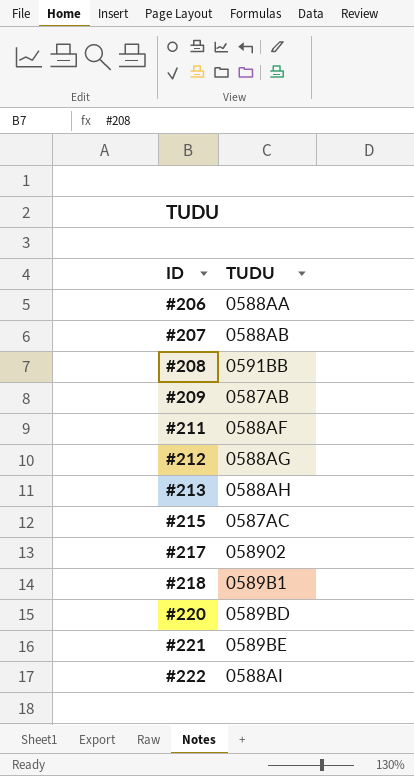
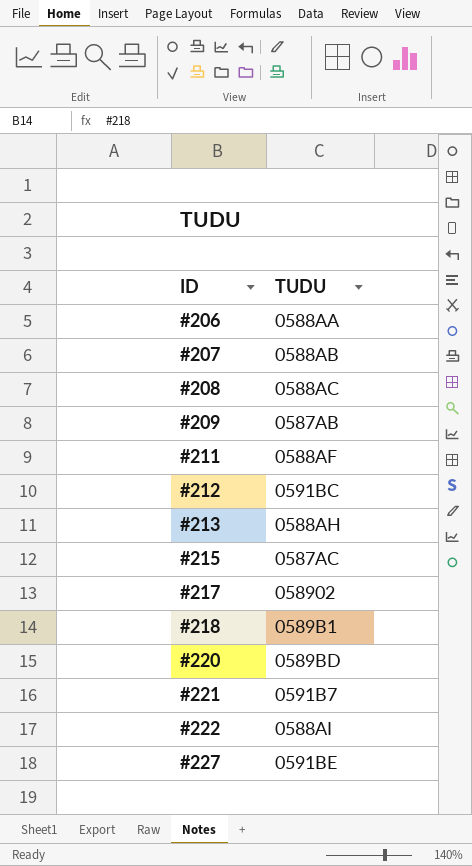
#208 | TUDU: 0591BB -> 0588AC
#212 | TUDU: 0588AG -> 0591BC
#221 | TUDU: 0589BE -> 0591B7
row #227: none -> 0591BE

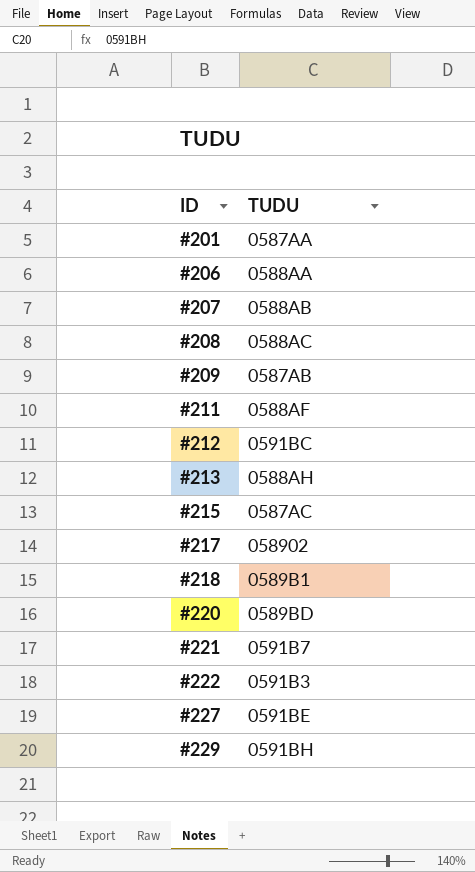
row #201: none -> 0587AA
#222 | TUDU: 0588AI -> 0591B3
row #229: none -> 0591BH

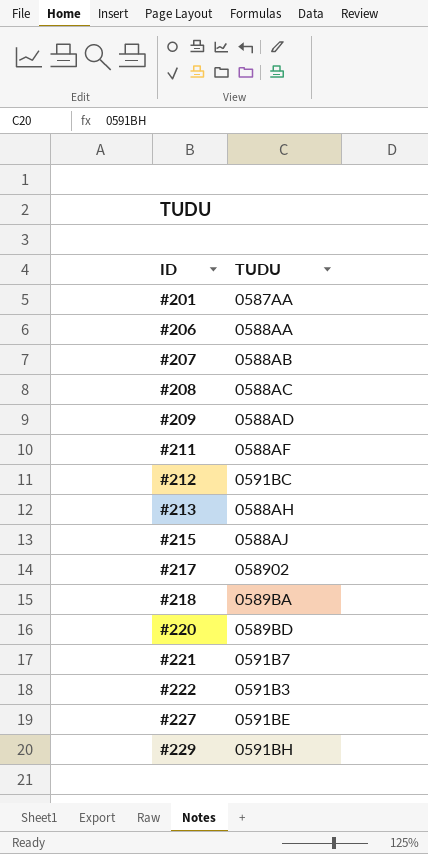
#209 | TUDU: 0587AB -> 0588AD
#215 | TUDU: 0587AC -> 0588AJ
#218 | TUDU: 0589B1 -> 0589BA

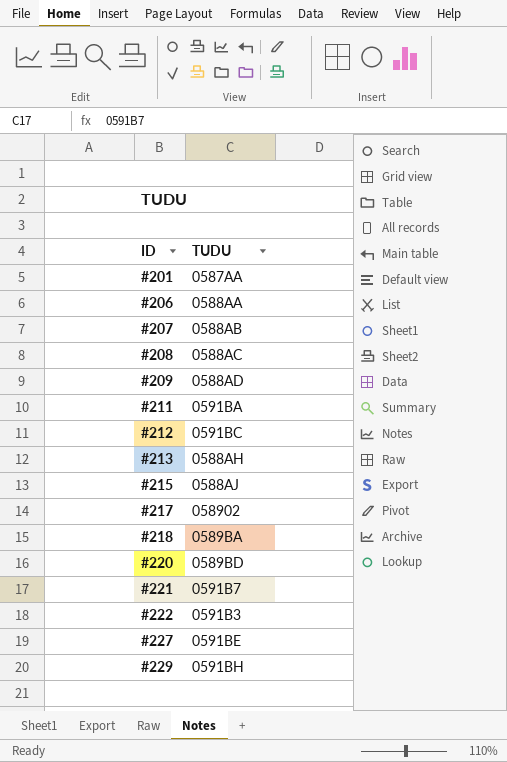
#211 | TUDU: 0588AF -> 0591BA

